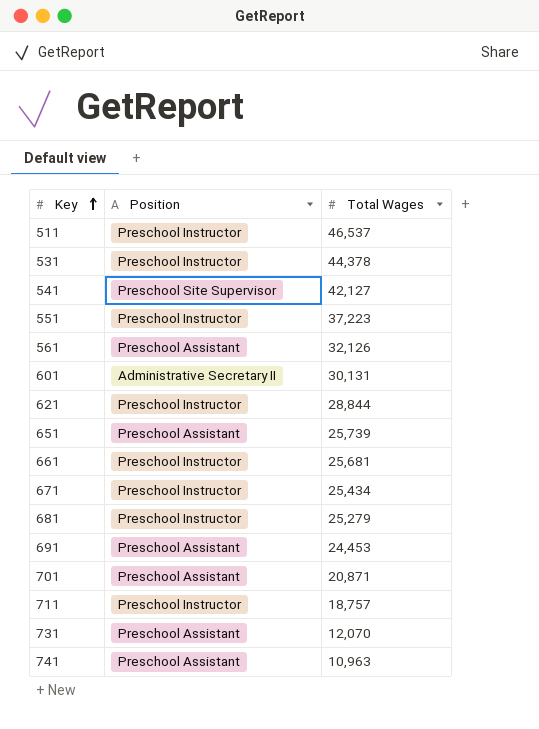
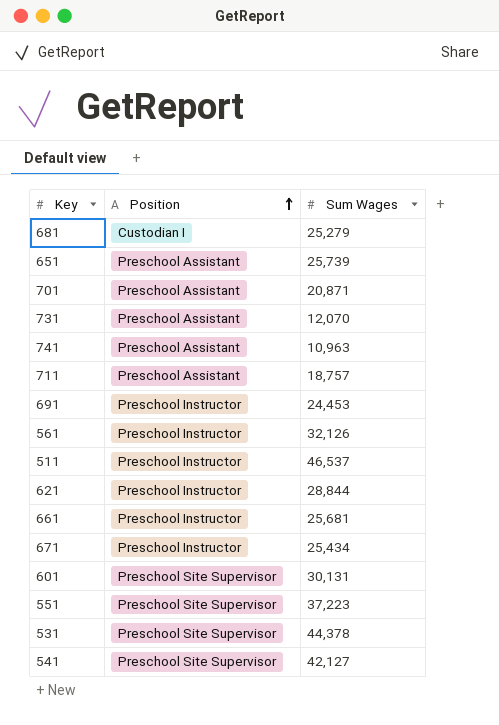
row order: Key ascending -> Position ascending
column name: Total Wages -> Sum Wages
681 | Position: Preschool Instructor -> Custodian I
711 | Position: Preschool Instructor -> Preschool Assistant
691 | Position: Preschool Assistant -> Preschool Instructor
561 | Position: Preschool Assistant -> Preschool Instructor
601 | Position: Administrative Secretary II -> Preschool Site Supervisor
551 | Position: Preschool Instructor -> Preschool Site Supervisor
531 | Position: Preschool Instructor -> Preschool Site Supervisor

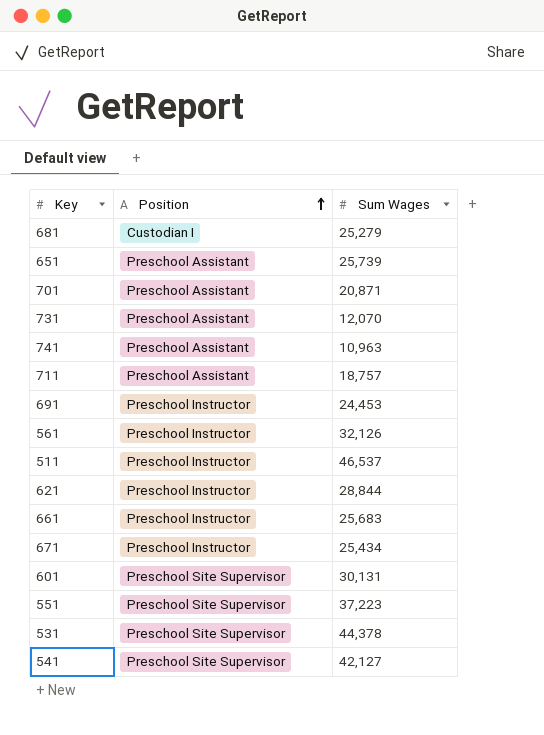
661 | Sum Wages: 25,681 -> 25,683

